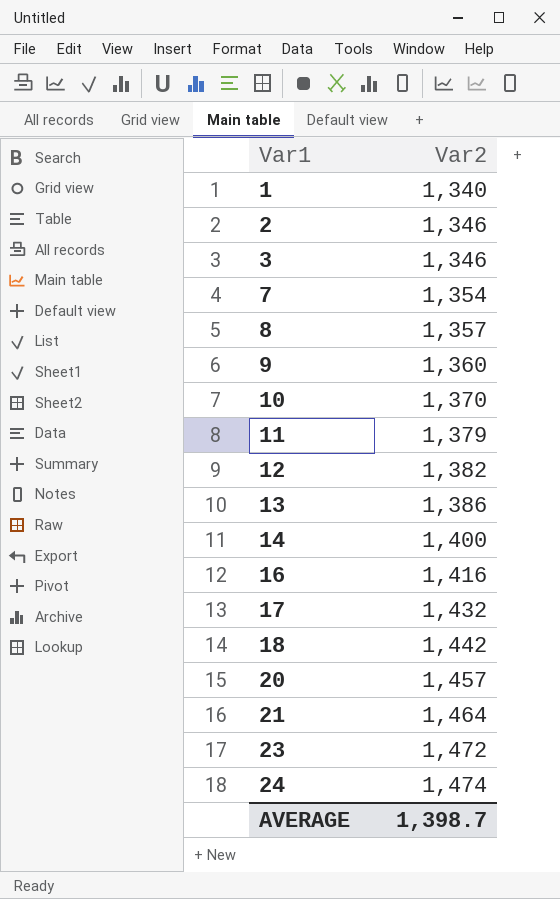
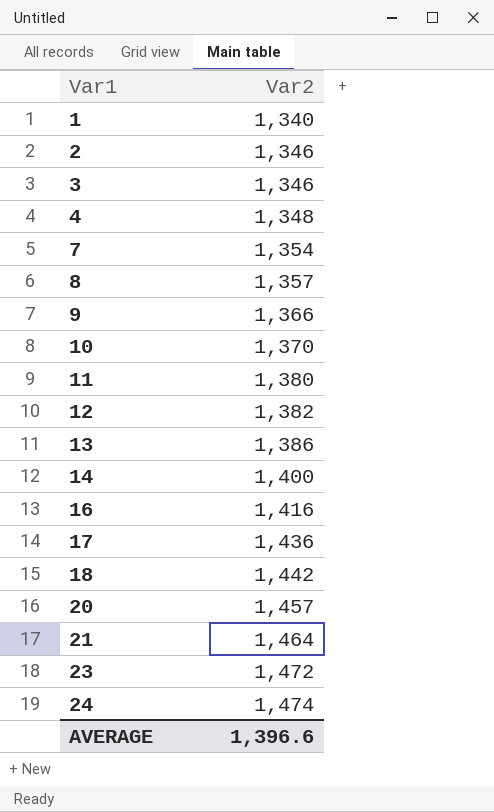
row 4: none -> 1,348
9 | Var2: 1,360 -> 1,366
11 | Var2: 1,379 -> 1,380
17 | Var2: 1,432 -> 1,436
AVERAGE | Var2: 1,398.7 -> 1,396.6

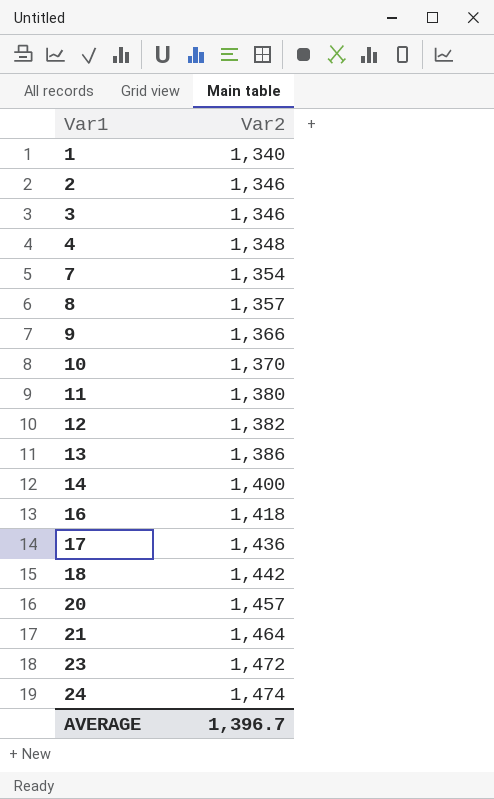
16 | Var2: 1,416 -> 1,418
AVERAGE | Var2: 1,396.6 -> 1,396.7

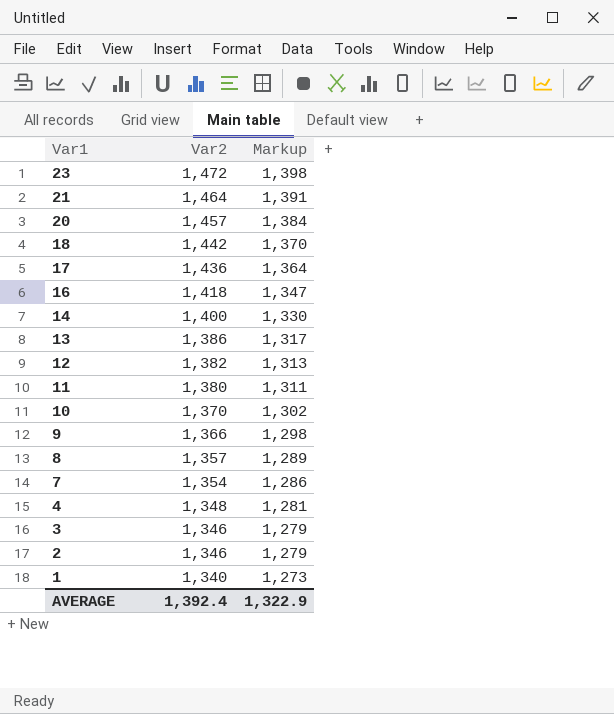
row order: Var1 ascending -> Var1 descending
column Markup | formula: none -> [Var2] * 0.95
row 24: 1,474 -> none
AVERAGE | Var2: 1,396.7 -> 1,392.4

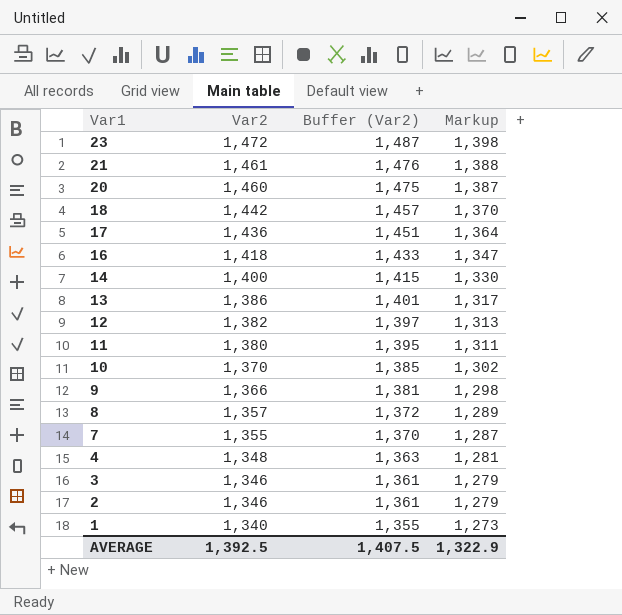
column Buffer (Var2) | formula: none -> [Var2] + 15
21 | Var2: 1,464 -> 1,461
21 | Markup: 1,391 -> 1,388
20 | Var2: 1,457 -> 1,460
20 | Markup: 1,384 -> 1,387
7 | Var2: 1,354 -> 1,355
7 | Markup: 1,286 -> 1,287
AVERAGE | Var2: 1,392.4 -> 1,392.5

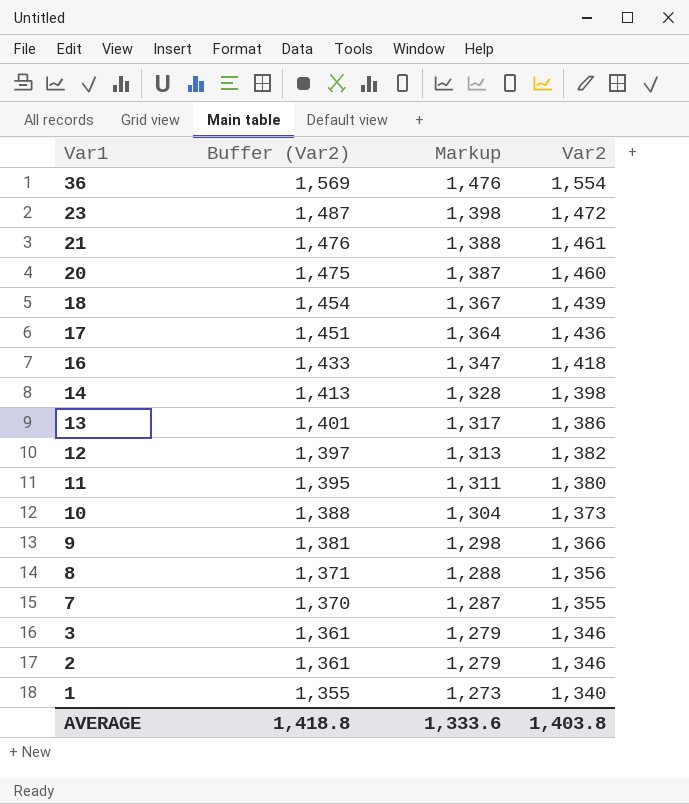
column Var2 | position: 2 -> 4
row 4: 1,348 | 1,363 | 1,281 -> none
row 36: none -> 1,569 | 1,476 | 1,554
18 | Buffer (Var2): 1,457 -> 1,454
18 | Markup: 1,370 -> 1,367
18 | Var2: 1,442 -> 1,439
14 | Buffer (Var2): 1,415 -> 1,413
14 | Markup: 1,330 -> 1,328
14 | Var2: 1,400 -> 1,398
10 | Buffer (Var2): 1,385 -> 1,388
10 | Markup: 1,302 -> 1,304
10 | Var2: 1,370 -> 1,373
8 | Buffer (Var2): 1,372 -> 1,371
8 | Markup: 1,289 -> 1,288
8 | Var2: 1,357 -> 1,356
AVERAGE | Buffer (Var2): 1,407.5 -> 1,418.8
AVERAGE | Markup: 1,322.9 -> 1,333.6
AVERAGE | Var2: 1,392.5 -> 1,403.8

